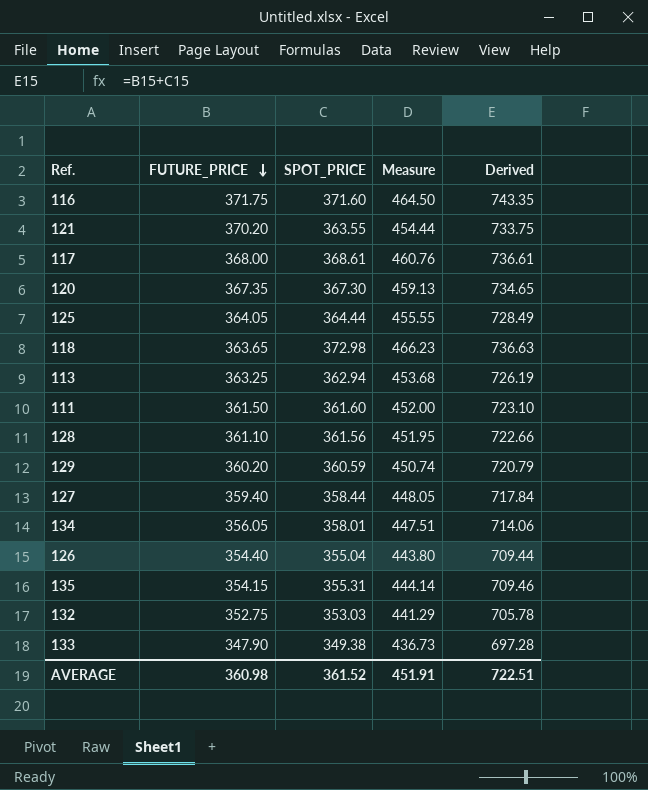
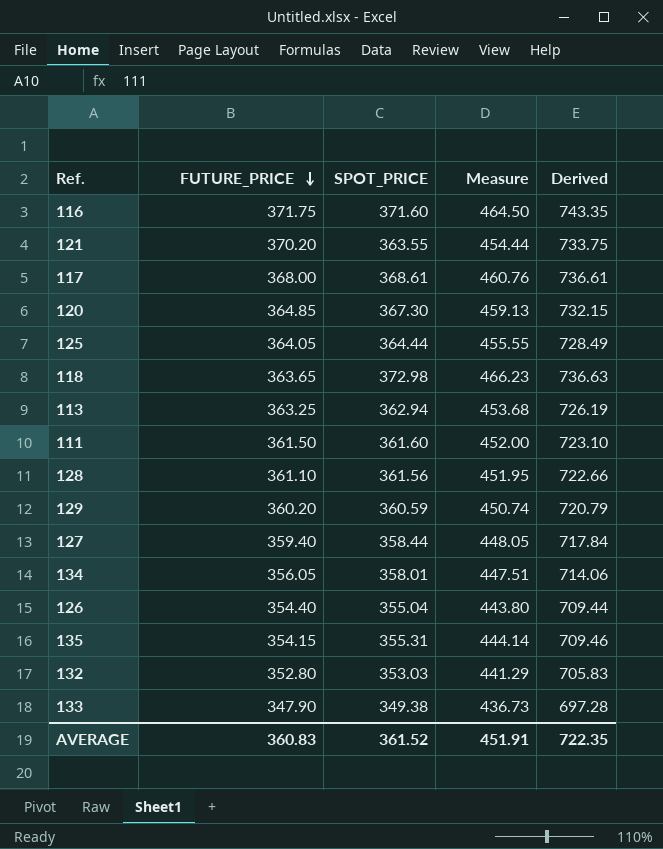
120 | FUTURE_PRICE: 367.35 -> 364.85
120 | Derived: 734.65 -> 732.15
132 | FUTURE_PRICE: 352.75 -> 352.80
132 | Derived: 705.78 -> 705.83
AVERAGE | FUTURE_PRICE: 360.98 -> 360.83
AVERAGE | Derived: 722.51 -> 722.35

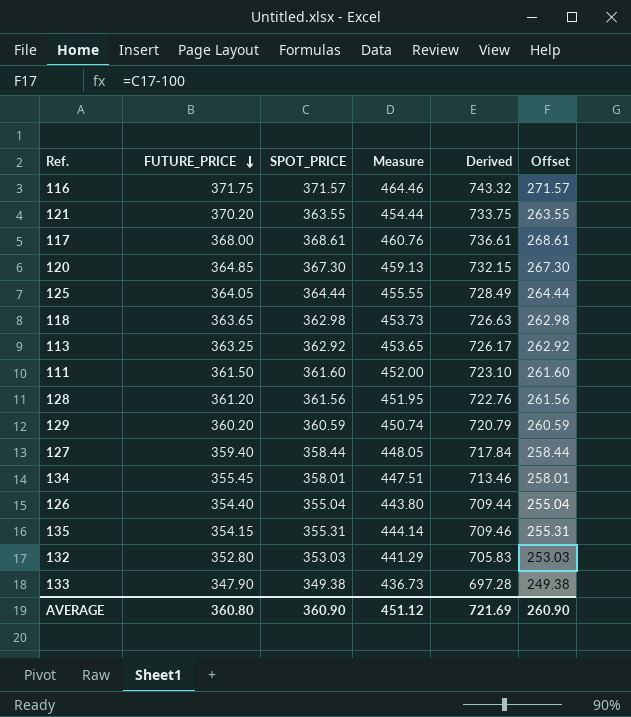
column Offset | formula: none -> [SPOT_PRICE] - 100
116 | SPOT_PRICE: 371.60 -> 371.57
116 | Measure: 464.50 -> 464.46
116 | Derived: 743.35 -> 743.32
118 | SPOT_PRICE: 372.98 -> 362.98
118 | Measure: 466.23 -> 453.73
118 | Derived: 736.63 -> 726.63
113 | SPOT_PRICE: 362.94 -> 362.92
113 | Measure: 453.68 -> 453.65
113 | Derived: 726.19 -> 726.17
128 | FUTURE_PRICE: 361.10 -> 361.20
128 | Derived: 722.66 -> 722.76
134 | FUTURE_PRICE: 356.05 -> 355.45
134 | Derived: 714.06 -> 713.46
AVERAGE | FUTURE_PRICE: 360.83 -> 360.80
AVERAGE | SPOT_PRICE: 361.52 -> 360.90
AVERAGE | Measure: 451.91 -> 451.12
AVERAGE | Derived: 722.35 -> 721.69

